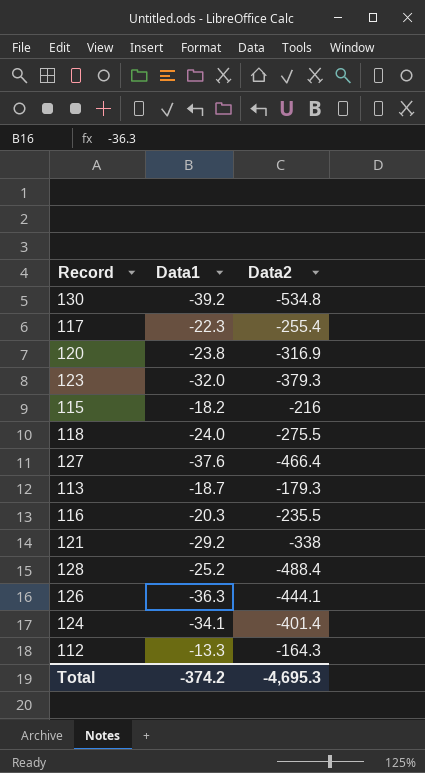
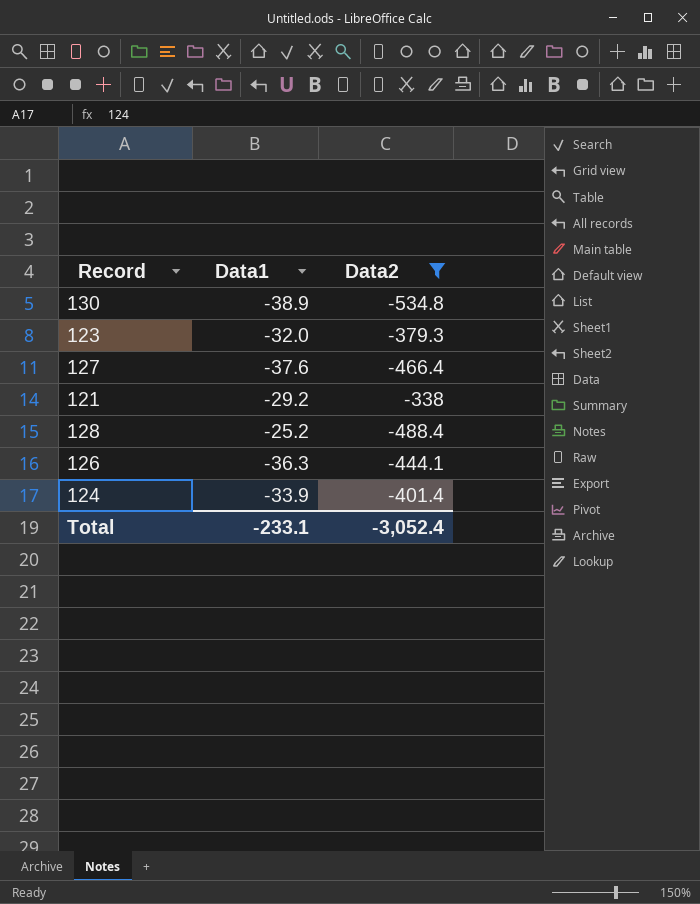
filter: none -> Data2 <= -338
130 | Data1: -39.2 -> -38.9
124 | Data1: -34.1 -> -33.9
Total | Data1: -374.2 -> -233.1
Total | Data2: -4,695.3 -> -3,052.4

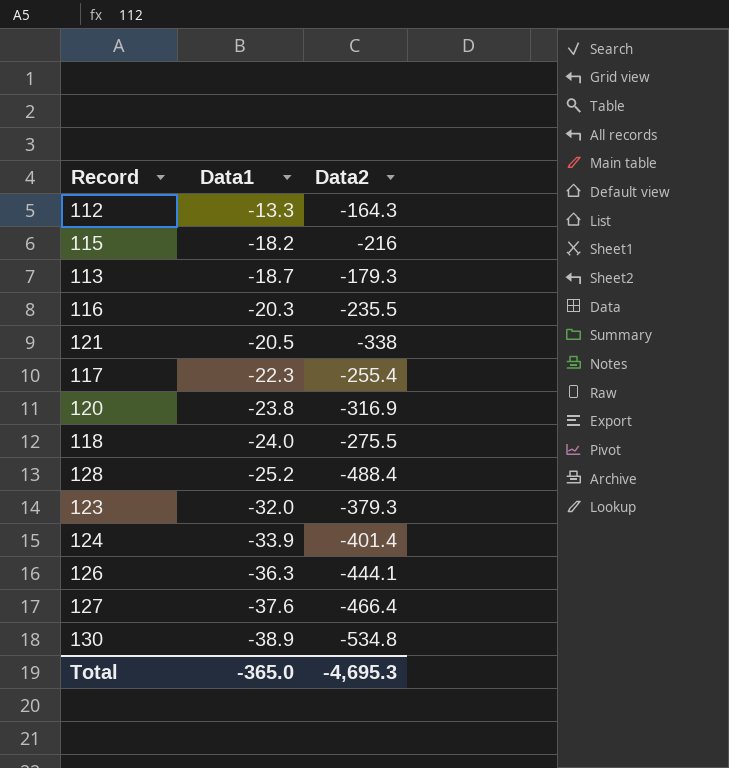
filter: Data2 <= -338 -> none
row order: none -> Data1 descending
121 | Data1: -29.2 -> -20.5
Total | Data1: -233.1 -> -365.0
Total | Data2: -3,052.4 -> -4,695.3

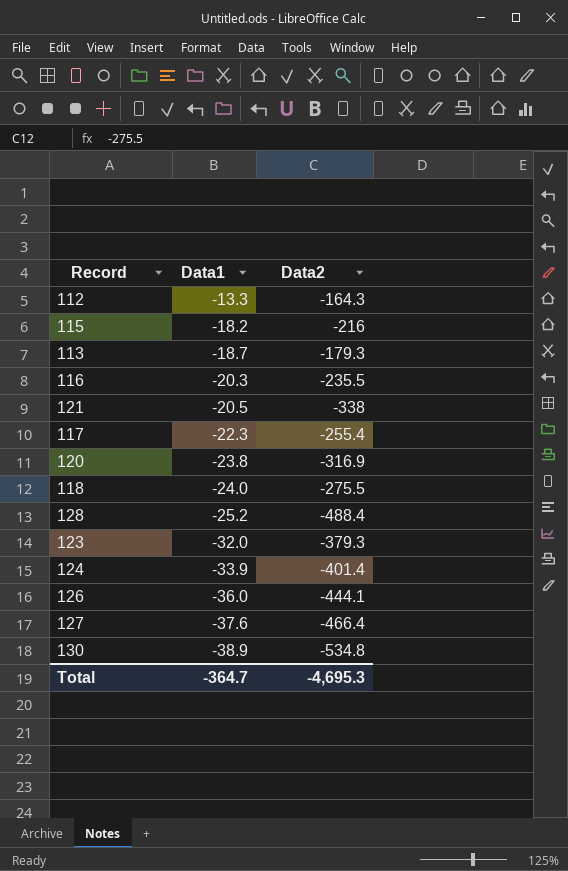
126 | Data1: -36.3 -> -36.0
Total | Data1: -365.0 -> -364.7

